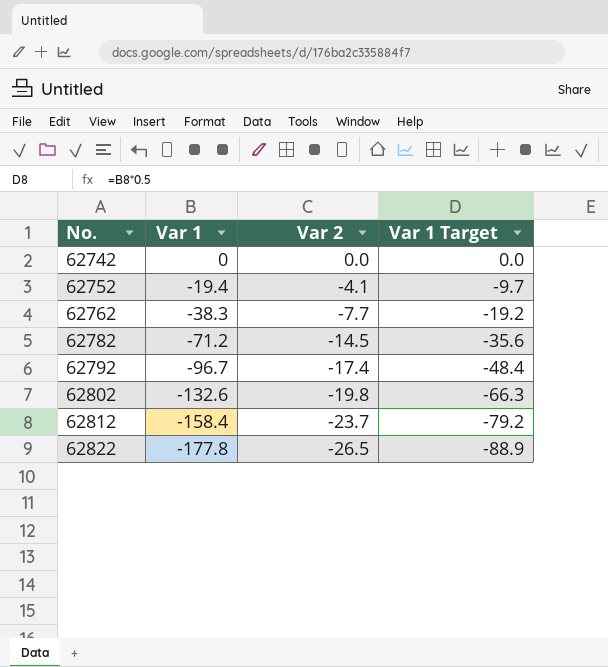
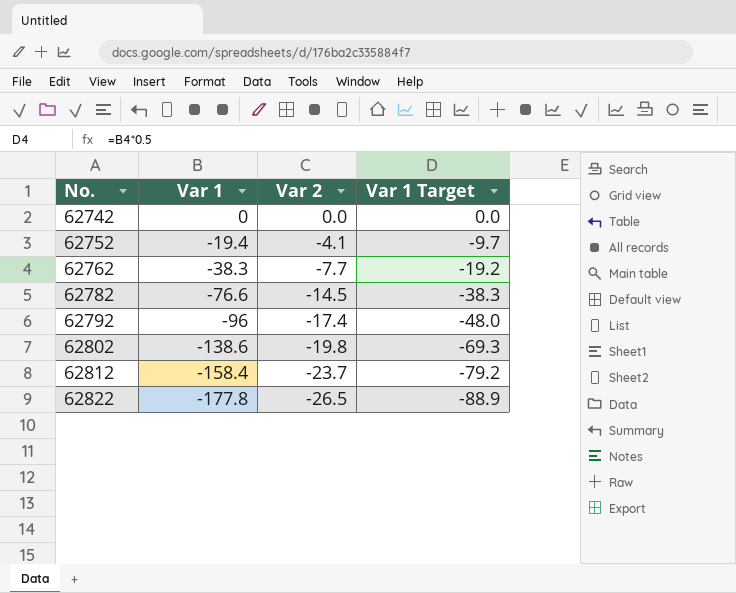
62782 | Var 1: -71.2 -> -76.6
62782 | Var 1 Target: -35.6 -> -38.3
62792 | Var 1: -96.7 -> -96
62792 | Var 1 Target: -48.4 -> -48.0
62802 | Var 1: -132.6 -> -138.6
62802 | Var 1 Target: -66.3 -> -69.3

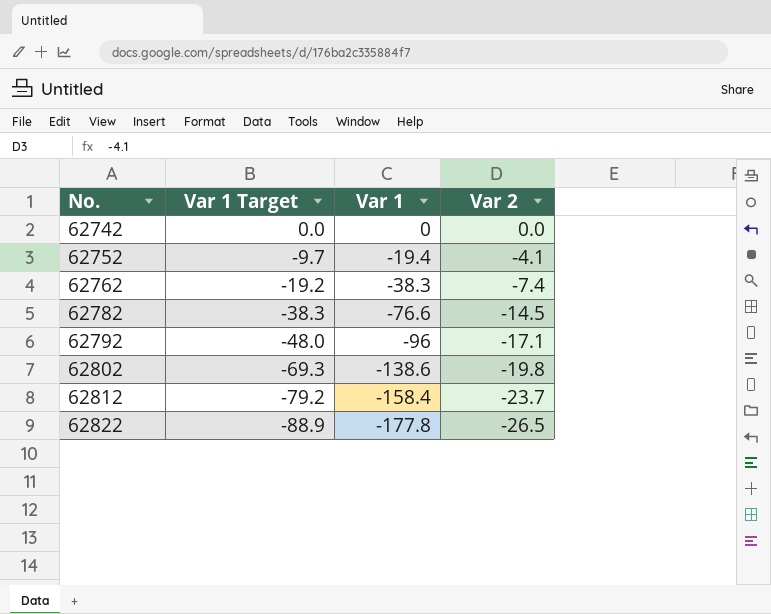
column Var 1 Target | position: 4 -> 2
62762 | Var 2: -7.7 -> -7.4
62792 | Var 2: -17.4 -> -17.1

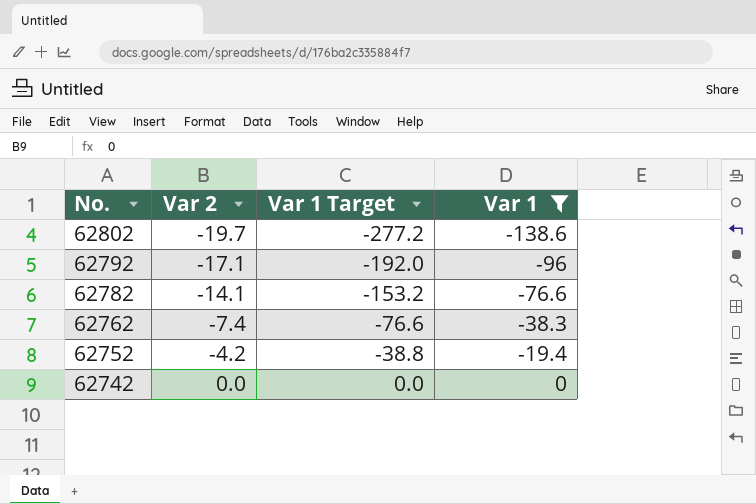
filter: none -> Var 1 >= -138.6
row order: No. ascending -> No. descending
column Var 2 | position: 4 -> 2
column Var 1 Target | formula: [Var 1] * 0.5 -> [Var 1] * 2
62802 | Var 2: -19.8 -> -19.7
62782 | Var 2: -14.5 -> -14.1
62752 | Var 2: -4.1 -> -4.2

